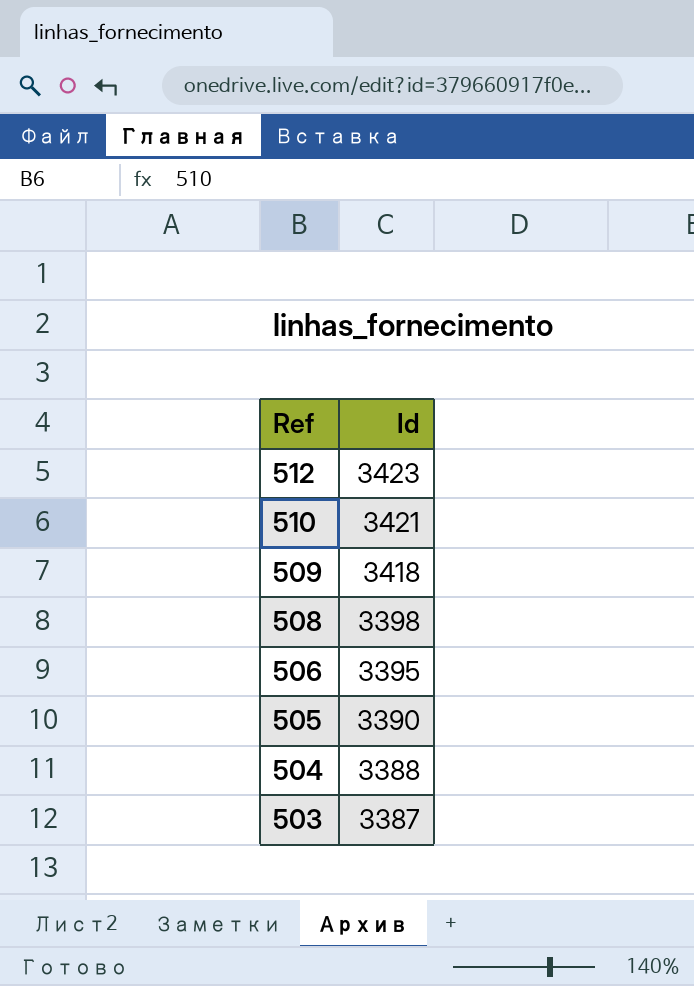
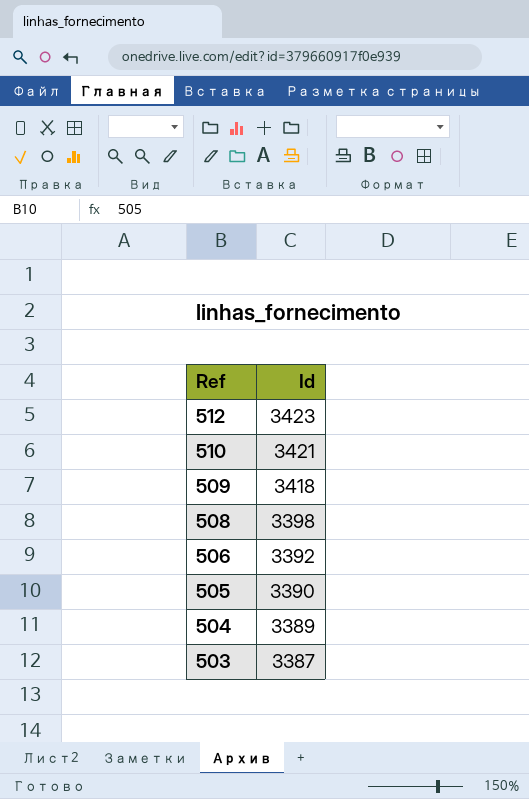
506 | Id: 3395 -> 3392
504 | Id: 3388 -> 3389

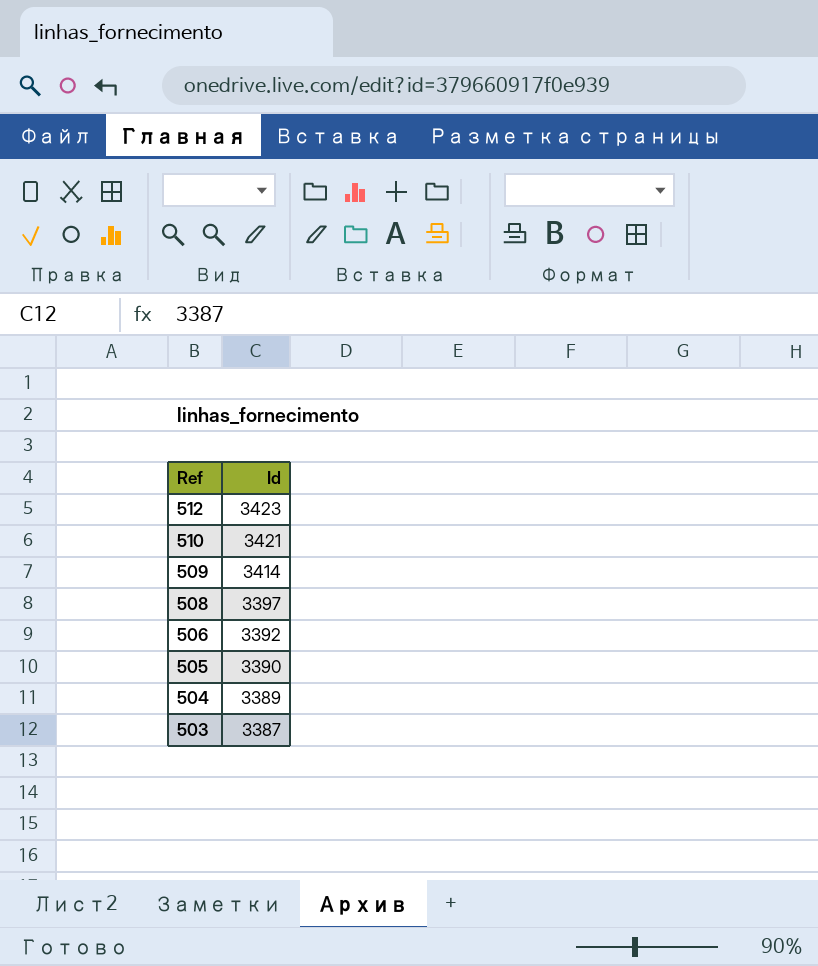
509 | Id: 3418 -> 3414
508 | Id: 3398 -> 3397

